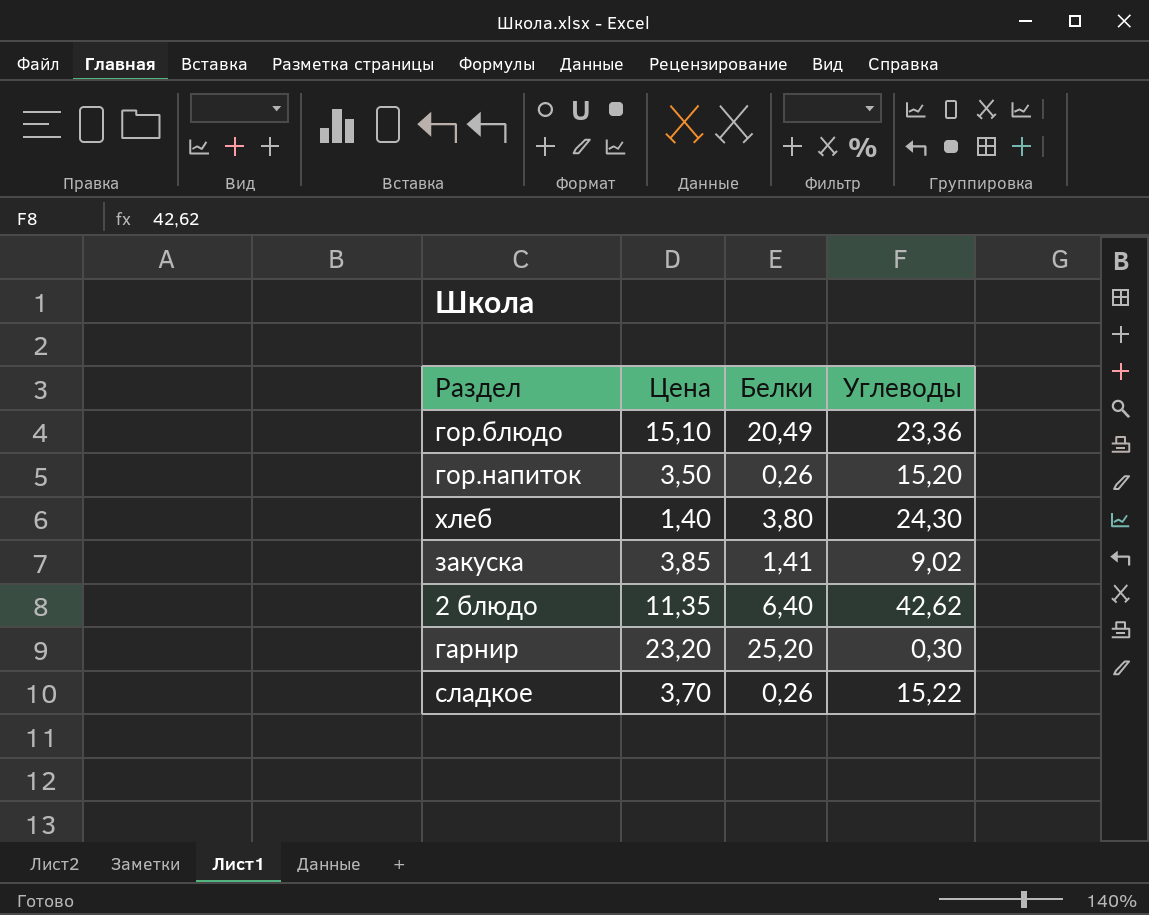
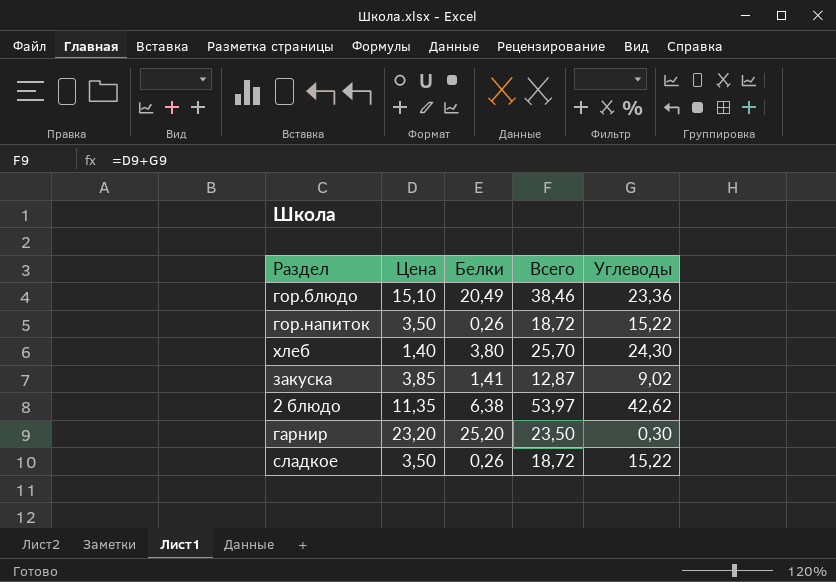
column Всего | formula: none -> [Цена] + [Углеводы]
гор.напиток | Углеводы: 15,20 -> 15,22
2 блюдо | Белки: 6,40 -> 6,38
сладкое | Цена: 3,70 -> 3,50

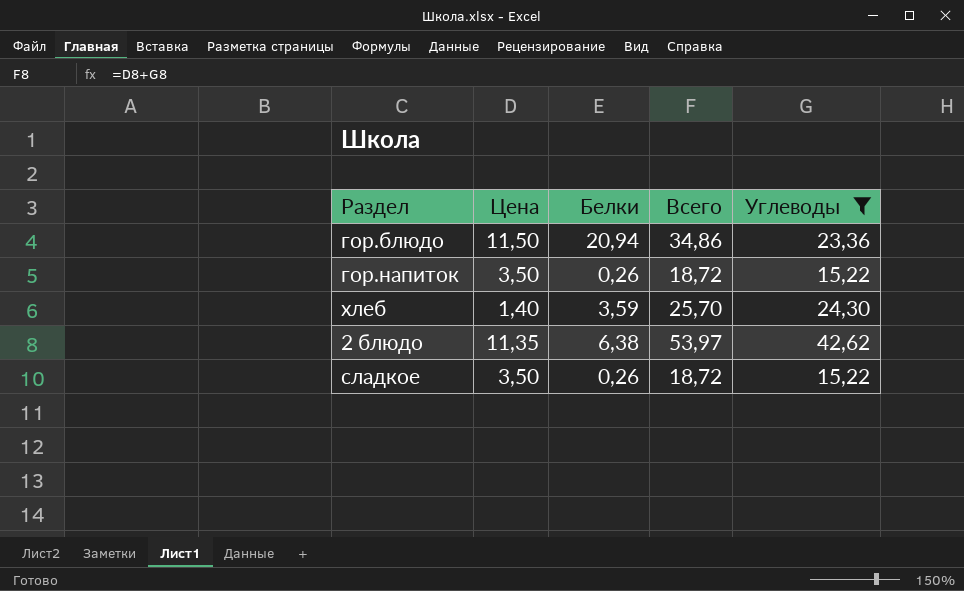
filter: none -> Углеводы >= 15,22
гор.блюдо | Цена: 15,10 -> 11,50
гор.блюдо | Белки: 20,49 -> 20,94
гор.блюдо | Всего: 38,46 -> 34,86
хлеб | Белки: 3,80 -> 3,59

